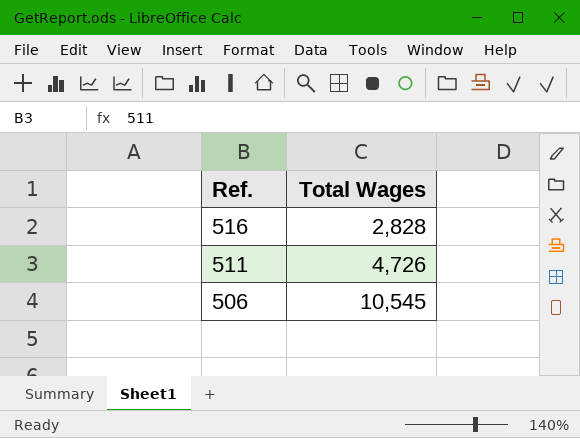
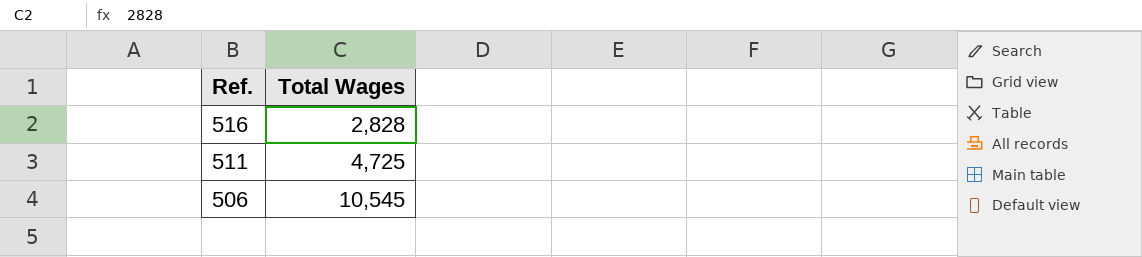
511 | Total Wages: 4,726 -> 4,725

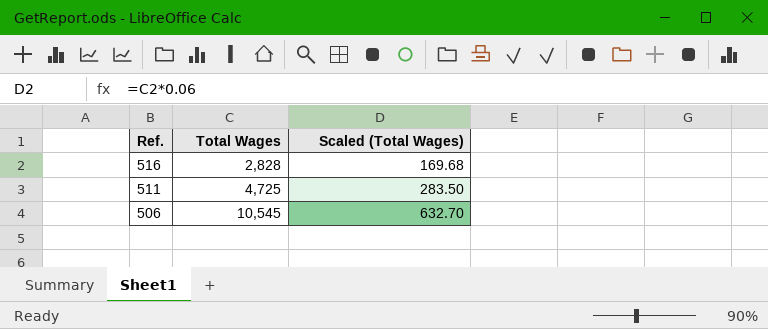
column Scaled (Total Wages) | formula: none -> [Total Wages] * 0.06

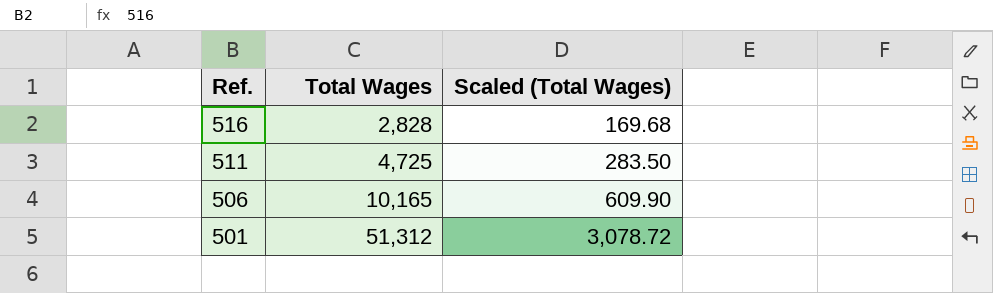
506 | Total Wages: 10,545 -> 10,165
506 | Scaled (Total Wages): 632.70 -> 609.90
row 501: none -> 51,312 | 3,078.72

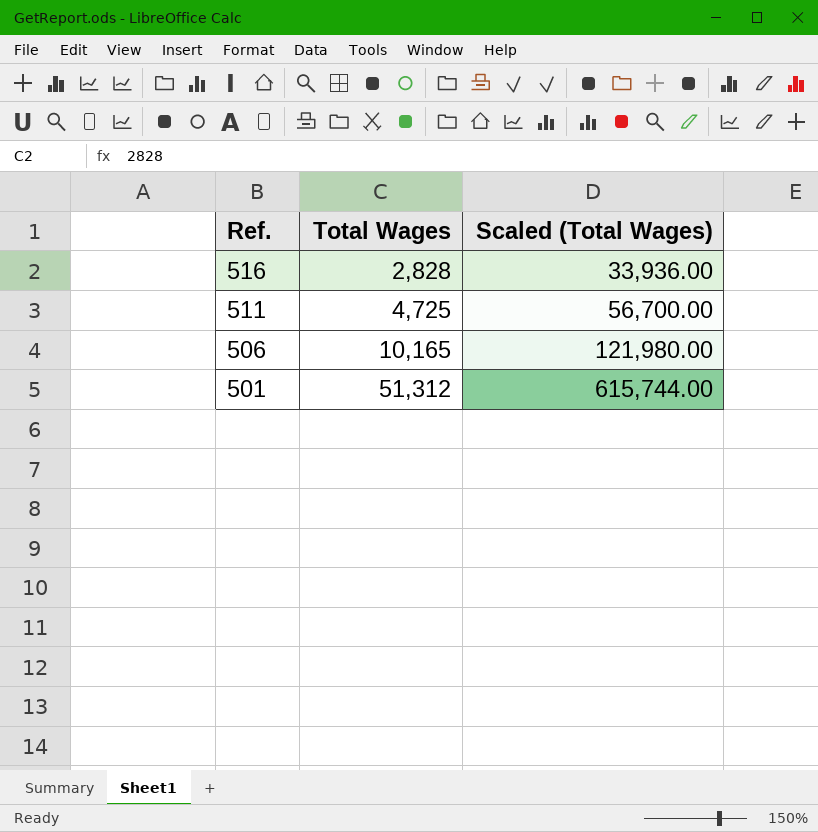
column Scaled (Total Wages) | formula: [Total Wages] * 0.06 -> [Total Wages] * 12

